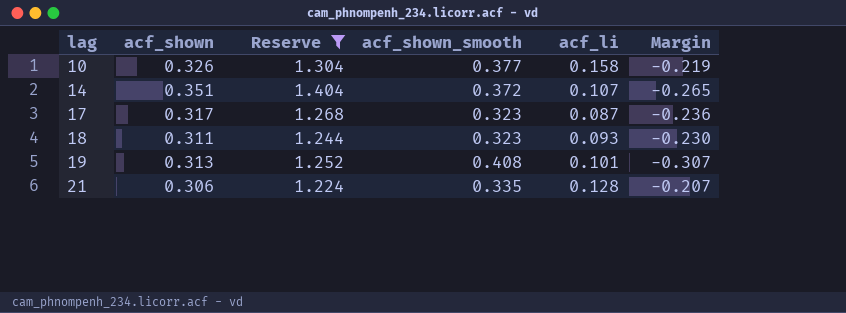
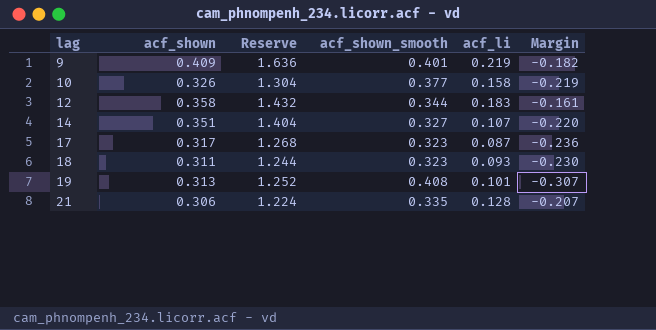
filter: Reserve <= 1.404 -> none
14 | acf_shown_smooth: 0.372 -> 0.327
14 | Margin: -0.265 -> -0.220

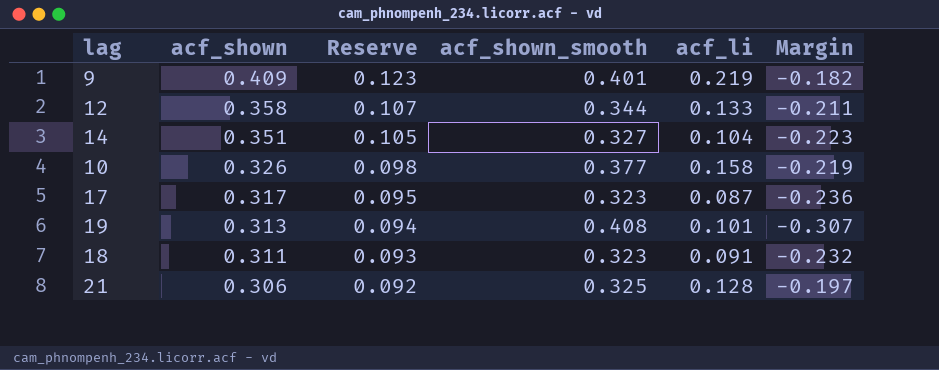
row order: lag ascending -> acf_shown descending
column Reserve | formula: [acf_shown] * 4 -> [acf_shown] * 0.3
12 | acf_li: 0.183 -> 0.133
12 | Margin: -0.161 -> -0.211
14 | acf_li: 0.107 -> 0.104
14 | Margin: -0.220 -> -0.223
18 | acf_li: 0.093 -> 0.091
18 | Margin: -0.230 -> -0.232
21 | acf_shown_smooth: 0.335 -> 0.325
21 | Margin: -0.207 -> -0.197

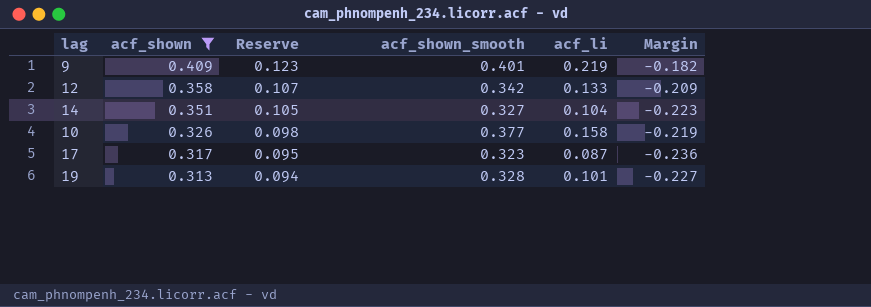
filter: none -> acf_shown >= 0.313
12 | acf_shown_smooth: 0.344 -> 0.342
12 | Margin: -0.211 -> -0.209
19 | acf_shown_smooth: 0.408 -> 0.328
19 | Margin: -0.307 -> -0.227

